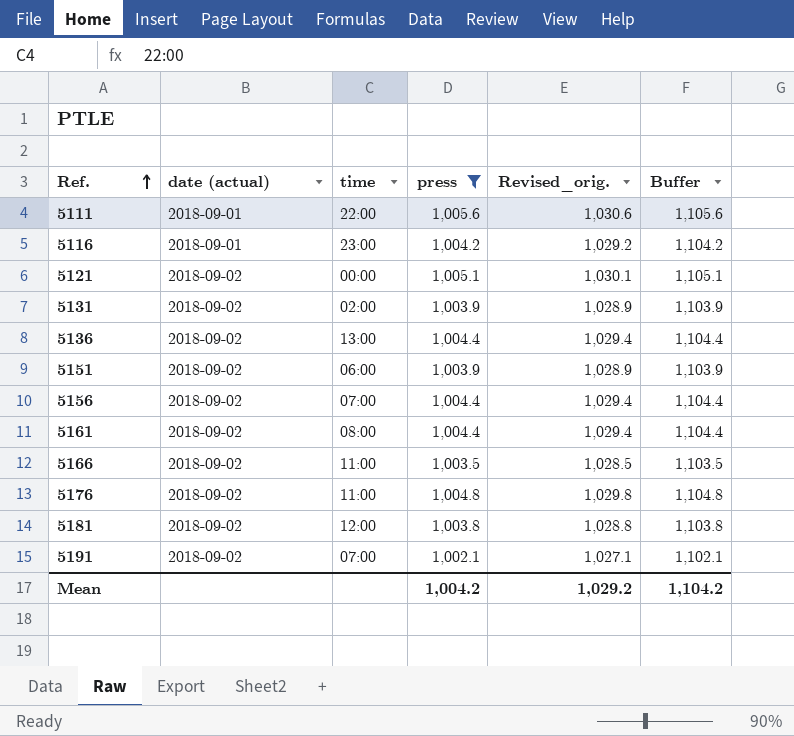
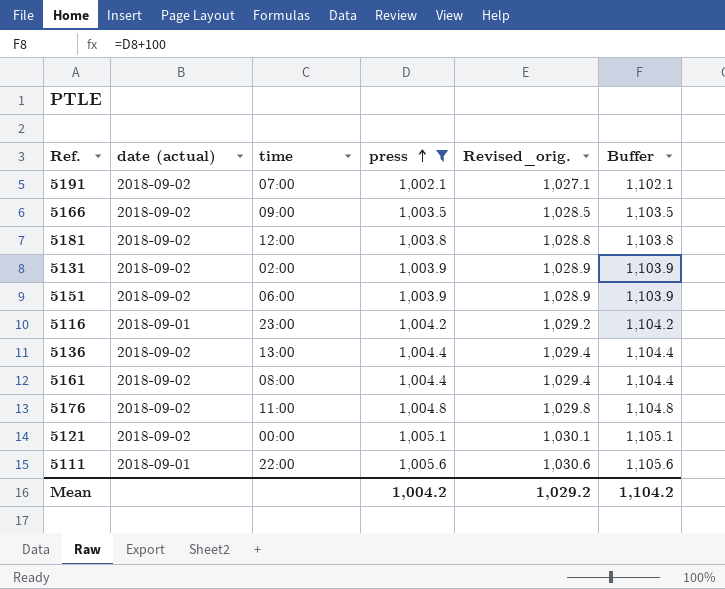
row order: Ref. ascending -> press ascending
row 5156: 2018-09-02 | 07:00 | 1,004.4 | 1,029.4 | 1,104.4 -> none
5166 | time: 11:00 -> 09:00

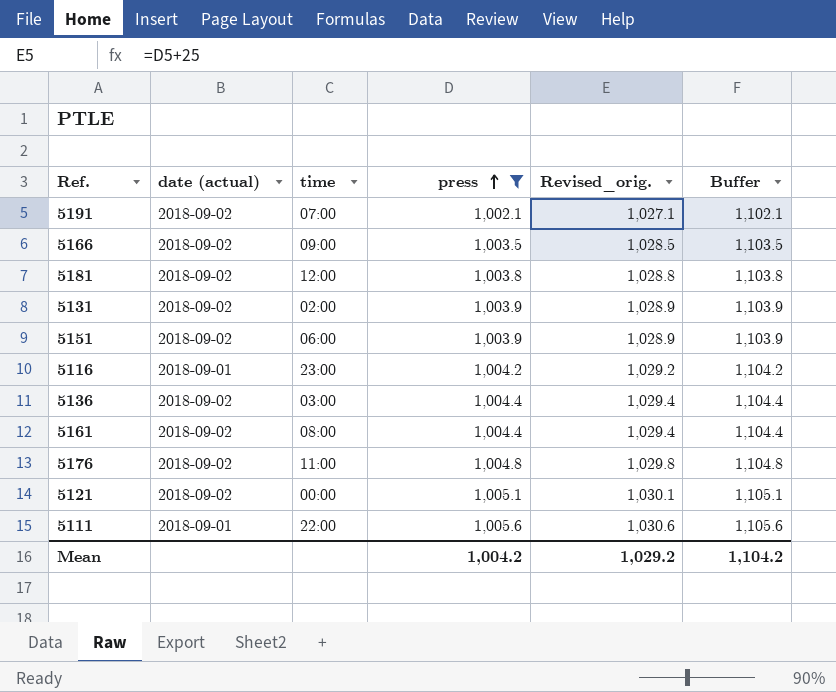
5136 | time: 13:00 -> 03:00

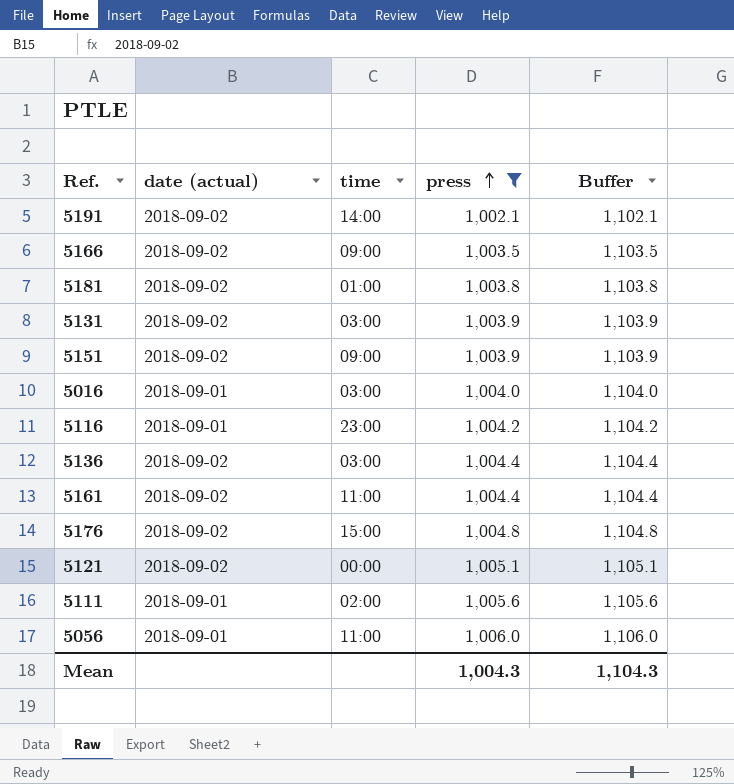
column Revised_orig. | formula: [press] + 25 -> none
5191 | time: 07:00 -> 14:00
5181 | time: 12:00 -> 01:00
5131 | time: 02:00 -> 03:00
5151 | time: 06:00 -> 09:00
row 5016: none -> 2018-09-01 | 03:00 | 1,004.0 | 1,104.0
5161 | time: 08:00 -> 11:00
5176 | time: 11:00 -> 15:00
5111 | time: 22:00 -> 02:00
row 5056: none -> 2018-09-01 | 11:00 | 1,006.0 | 1,106.0
Mean | press: 1,004.2 -> 1,004.3
Mean | Buffer: 1,104.2 -> 1,104.3

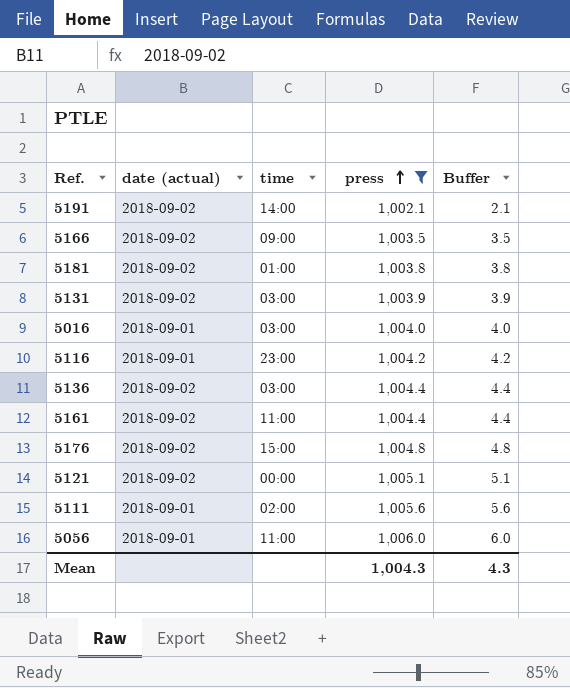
column Buffer | formula: [press] + 100 -> [press] - 1000
row 5151: 2018-09-02 | 09:00 | 1,003.9 | 1,103.9 -> none
Mean | Buffer: 1,104.3 -> 4.3

